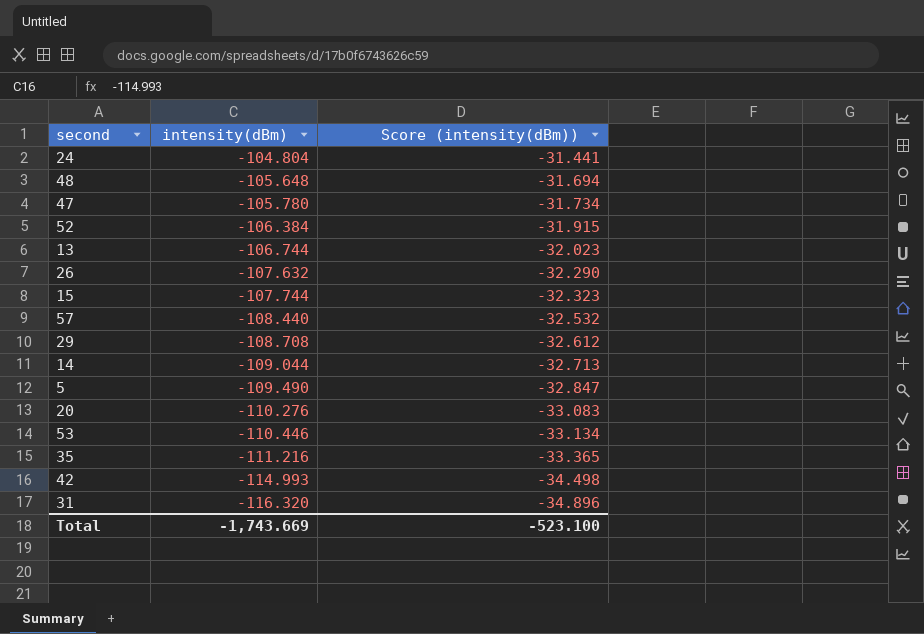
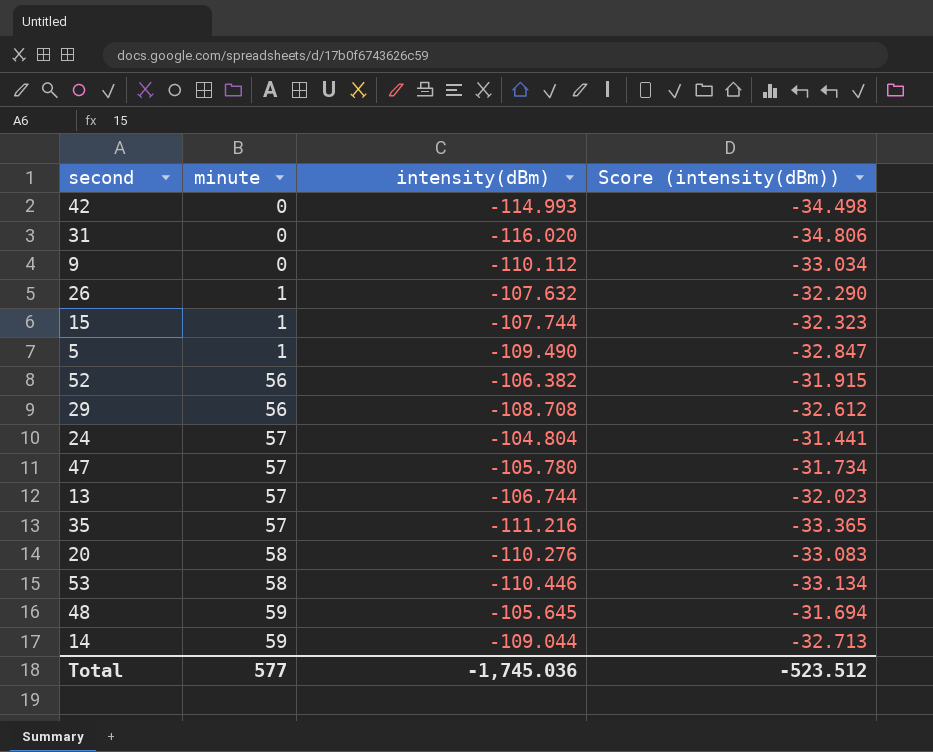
row order: intensity(dBm) descending -> minute ascending
column minute | position: none -> 2
row 57: -108.440 | -32.532 -> none
31 | intensity(dBm): -116.320 -> -116.020
31 | Score (intensity(dBm)): -34.896 -> -34.806
row 9: none -> 0 | -110.112 | -33.034
52 | intensity(dBm): -106.384 -> -106.382
48 | intensity(dBm): -105.648 -> -105.645
Total | intensity(dBm): -1,743.669 -> -1,745.036
Total | Score (intensity(dBm)): -523.100 -> -523.512

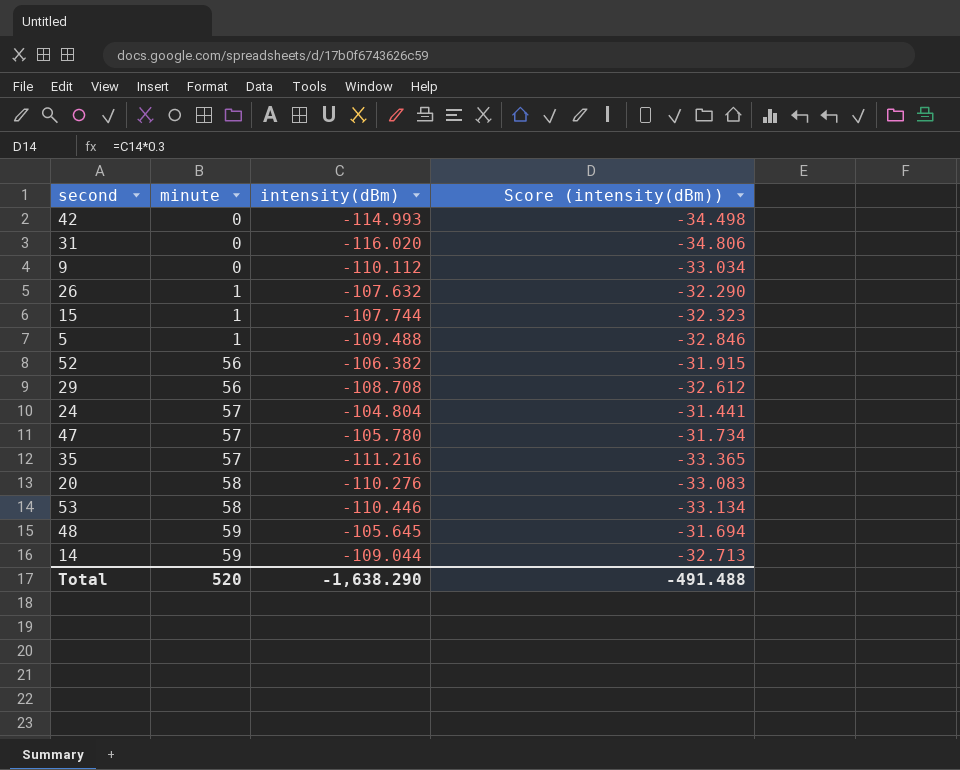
row 13: 57 | -106.744 | -32.023 -> none
5 | intensity(dBm): -109.490 -> -109.488
5 | Score (intensity(dBm)): -32.847 -> -32.846
Total | minute: 577 -> 520
Total | intensity(dBm): -1,745.036 -> -1,638.290
Total | Score (intensity(dBm)): -523.512 -> -491.488

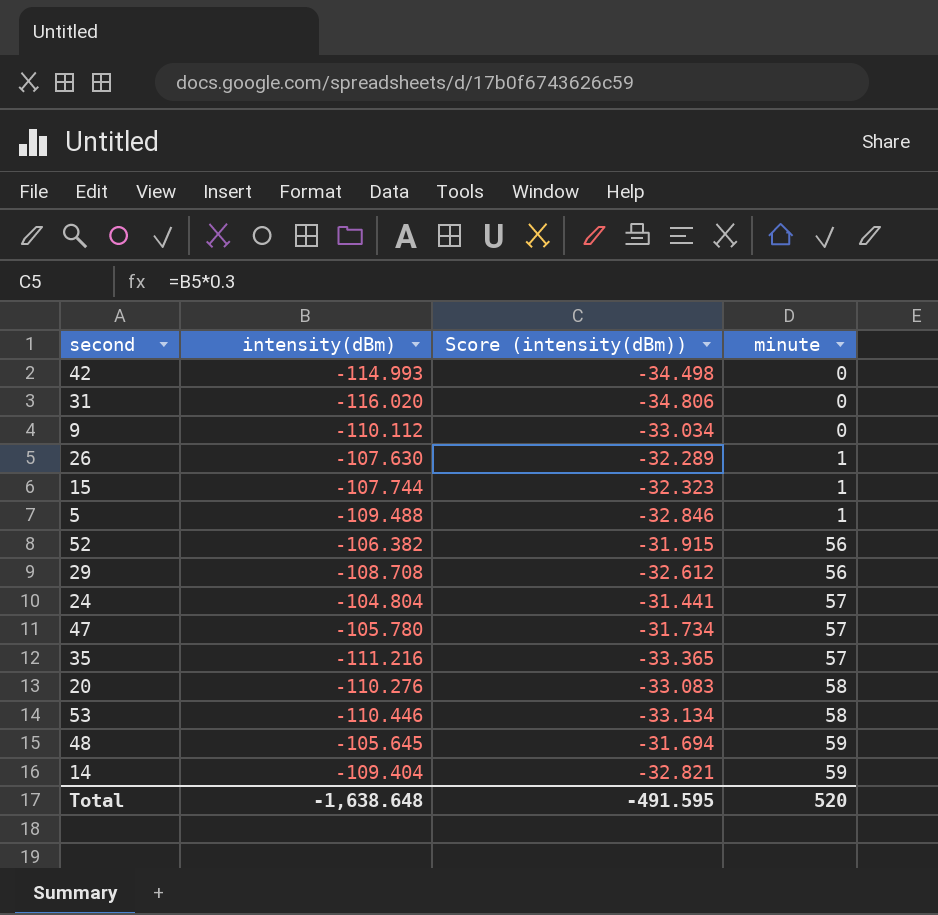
column minute | position: 2 -> 4
26 | intensity(dBm): -107.632 -> -107.630
26 | Score (intensity(dBm)): -32.290 -> -32.289
14 | intensity(dBm): -109.044 -> -109.404
14 | Score (intensity(dBm)): -32.713 -> -32.821
Total | intensity(dBm): -1,638.290 -> -1,638.648
Total | Score (intensity(dBm)): -491.488 -> -491.595

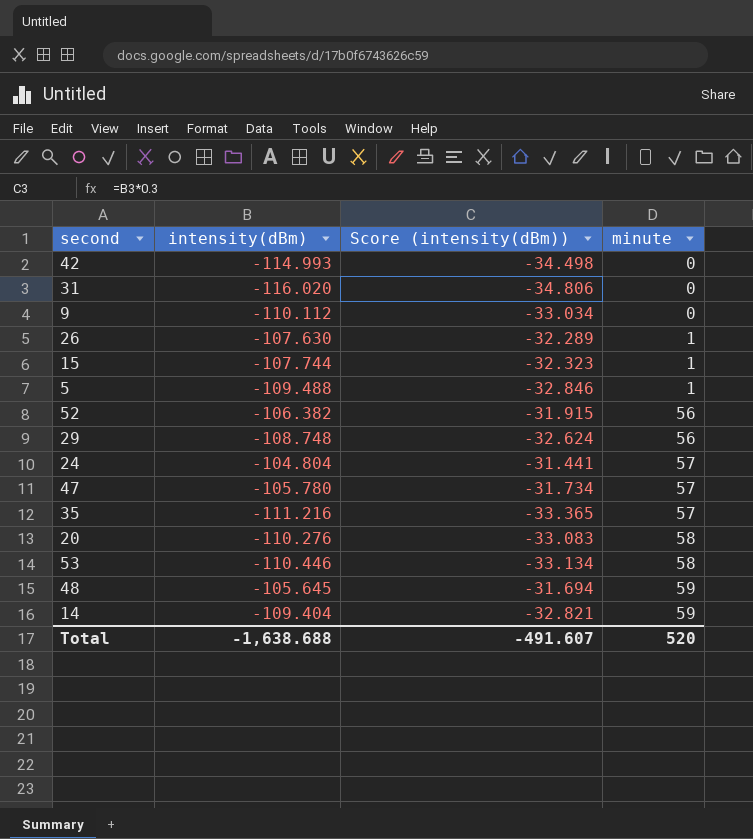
29 | intensity(dBm): -108.708 -> -108.748
29 | Score (intensity(dBm)): -32.612 -> -32.624
Total | intensity(dBm): -1,638.648 -> -1,638.688
Total | Score (intensity(dBm)): -491.595 -> -491.607

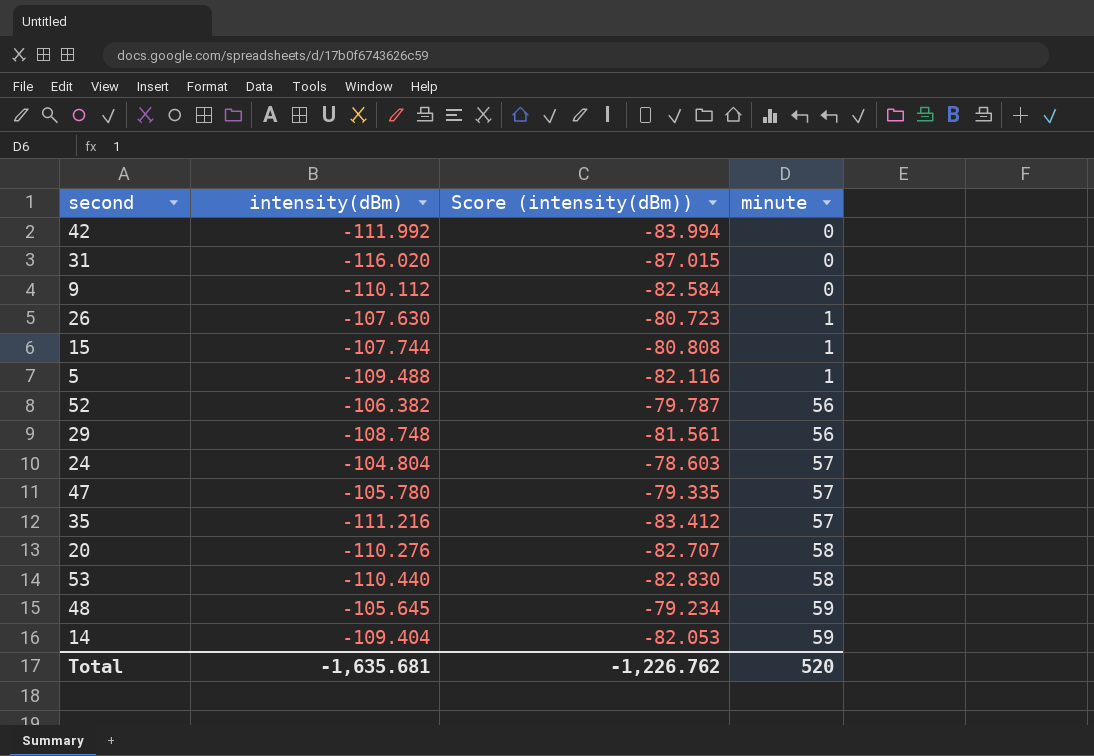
column Score (intensity(dBm)) | formula: [intensity(dBm)] * 0.3 -> [intensity(dBm)] * 0.75
42 | intensity(dBm): -114.993 -> -111.992
53 | intensity(dBm): -110.446 -> -110.440
Total | intensity(dBm): -1,638.688 -> -1,635.681
Total | Score (intensity(dBm)): -491.607 -> -1,226.762

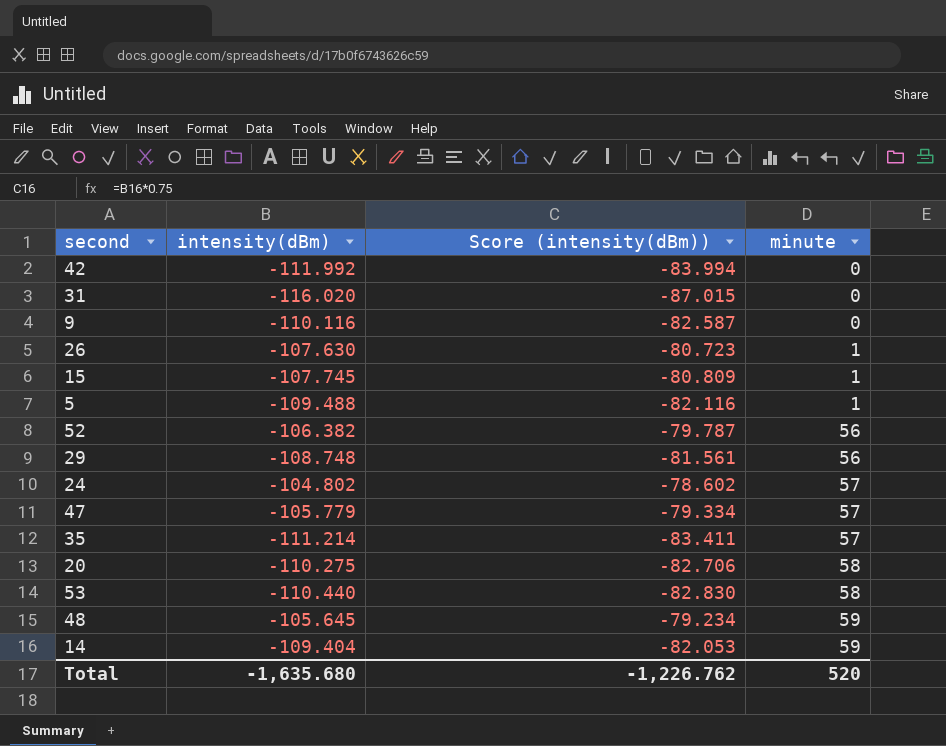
9 | intensity(dBm): -110.112 -> -110.116
9 | Score (intensity(dBm)): -82.584 -> -82.587
15 | intensity(dBm): -107.744 -> -107.745
15 | Score (intensity(dBm)): -80.808 -> -80.809
24 | intensity(dBm): -104.804 -> -104.802
24 | Score (intensity(dBm)): -78.603 -> -78.602
47 | intensity(dBm): -105.780 -> -105.779
47 | Score (intensity(dBm)): -79.335 -> -79.334
35 | intensity(dBm): -111.216 -> -111.214
35 | Score (intensity(dBm)): -83.412 -> -83.411
20 | intensity(dBm): -110.276 -> -110.275
20 | Score (intensity(dBm)): -82.707 -> -82.706
Total | intensity(dBm): -1,635.681 -> -1,635.680

